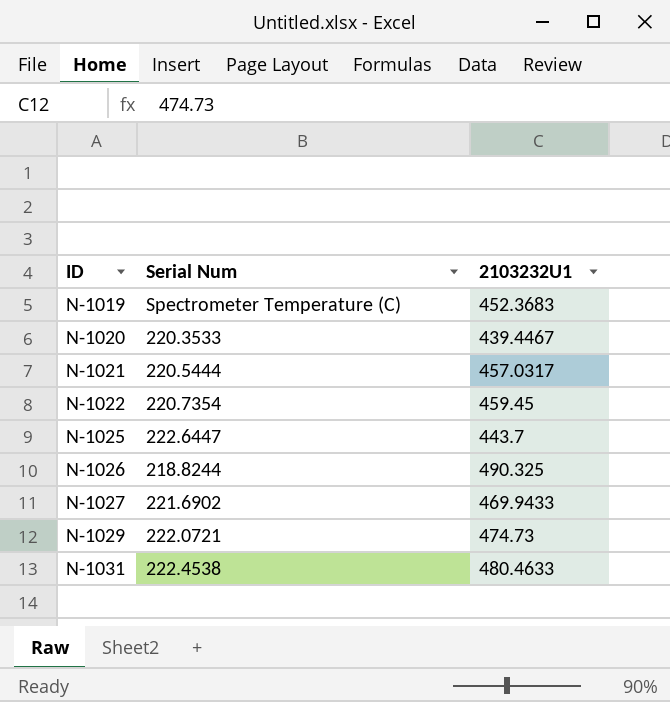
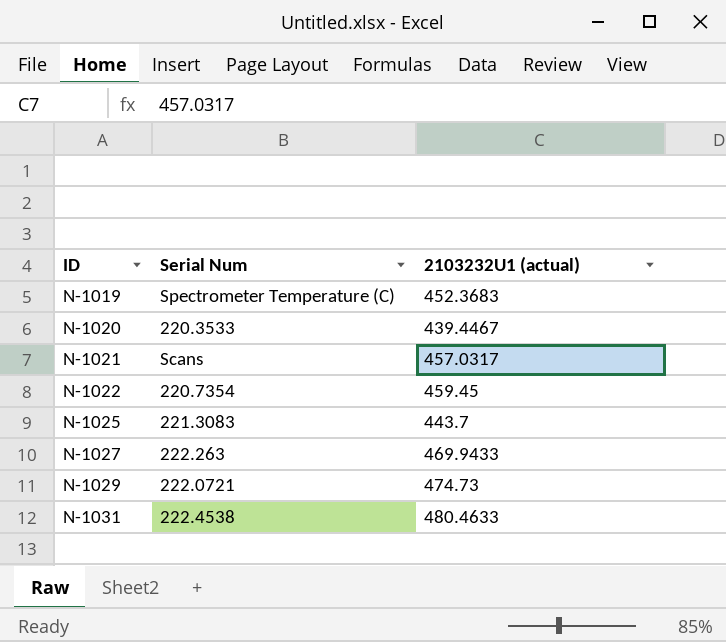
column name: 2103232U1 -> 2103232U1 (actual)
row N-1026: 218.8244 | 490.325 -> none
N-1021 | Serial Num: 220.5444 -> Scans
N-1025 | Serial Num: 222.6447 -> 221.3083
N-1027 | Serial Num: 221.6902 -> 222.263

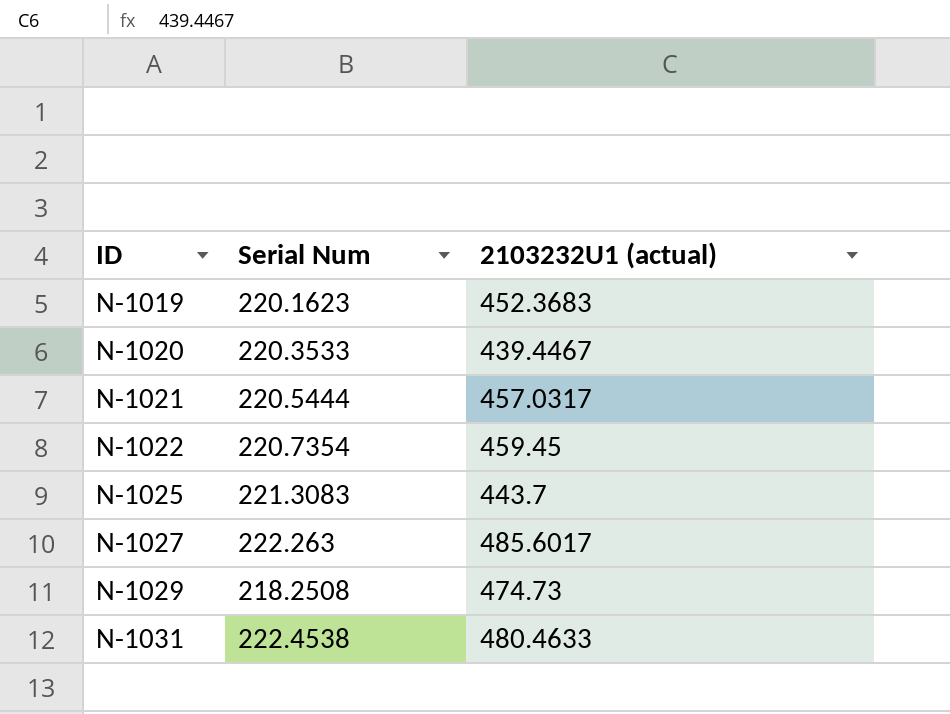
N-1019 | Serial Num: Spectrometer Temperature (C) -> 220.1623
N-1021 | Serial Num: Scans -> 220.5444
N-1027 | 2103232U1 (actual): 469.9433 -> 485.6017
N-1029 | Serial Num: 222.0721 -> 218.2508

